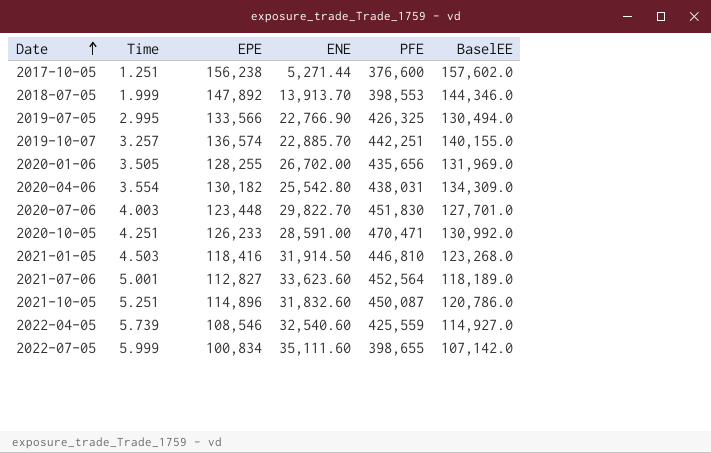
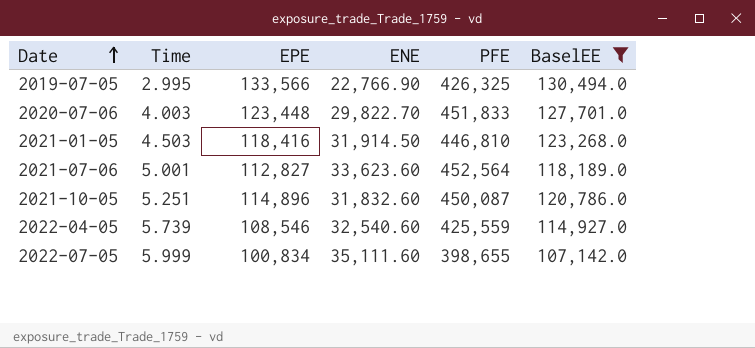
filter: none -> BaselEE <= 130,494.0
2020-07-06 | PFE: 451,830 -> 451,833

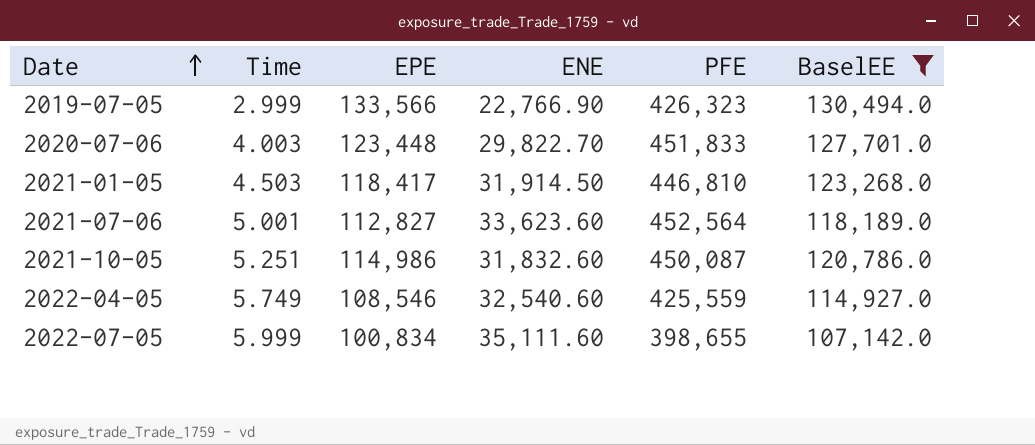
2019-07-05 | Time: 2.995 -> 2.999
2019-07-05 | PFE: 426,325 -> 426,323
2021-01-05 | EPE: 118,416 -> 118,417
2021-10-05 | EPE: 114,896 -> 114,986
2022-04-05 | Time: 5.739 -> 5.749

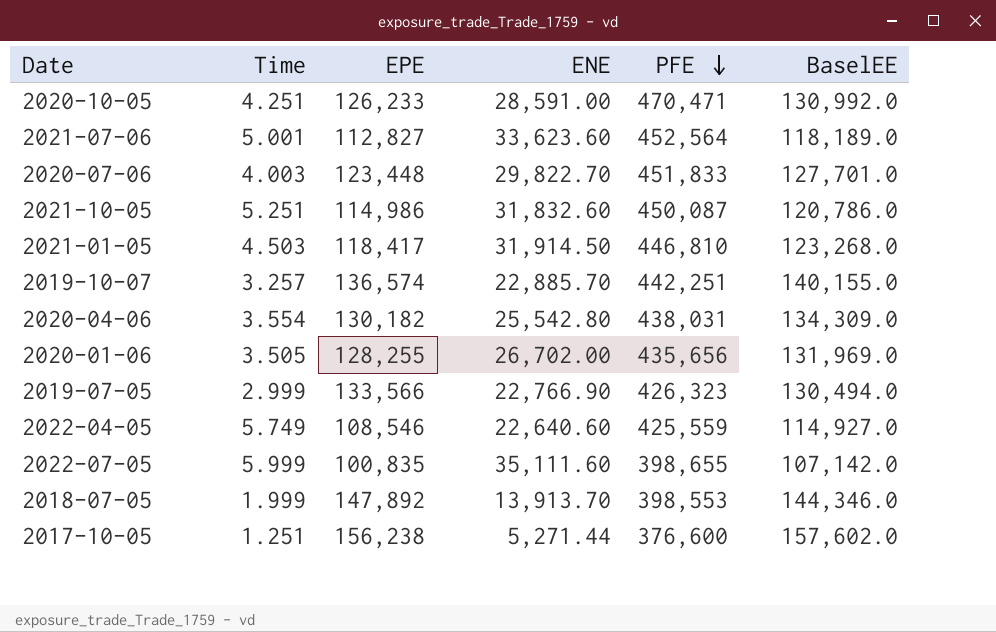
filter: BaselEE <= 130,494.0 -> none
row order: Date ascending -> PFE descending
2022-04-05 | ENE: 32,540.60 -> 22,640.60
2022-07-05 | EPE: 100,834 -> 100,835

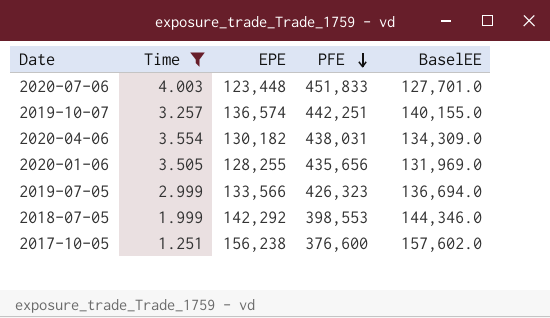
filter: none -> Time <= 4.003
column ENE | position: 4 -> none
2019-07-05 | BaselEE: 130,494.0 -> 136,694.0
2018-07-05 | EPE: 147,892 -> 142,292

